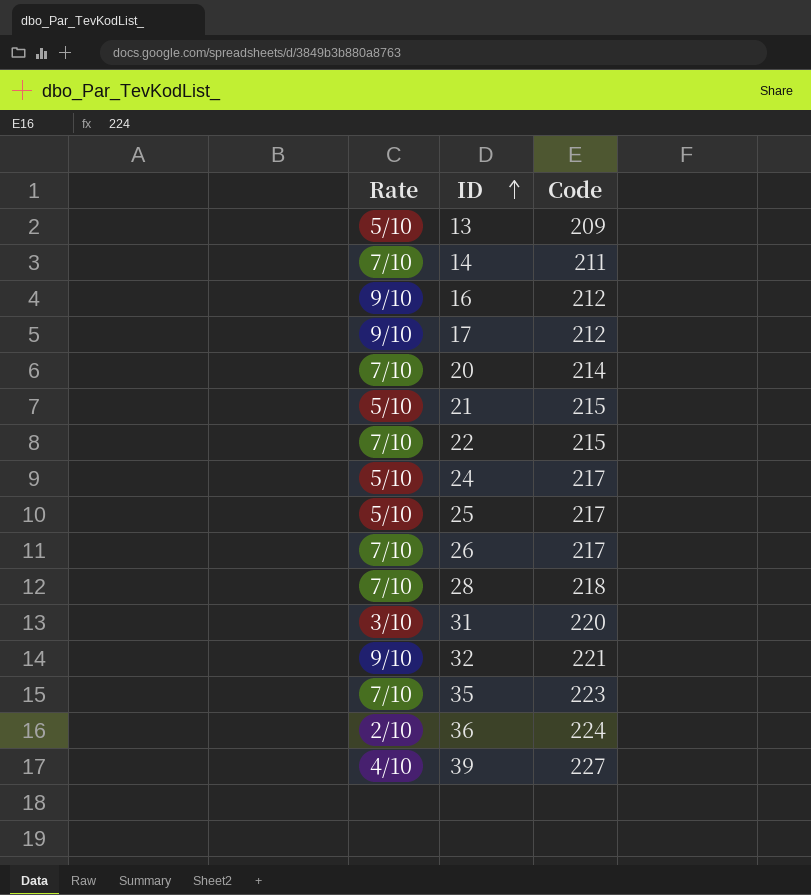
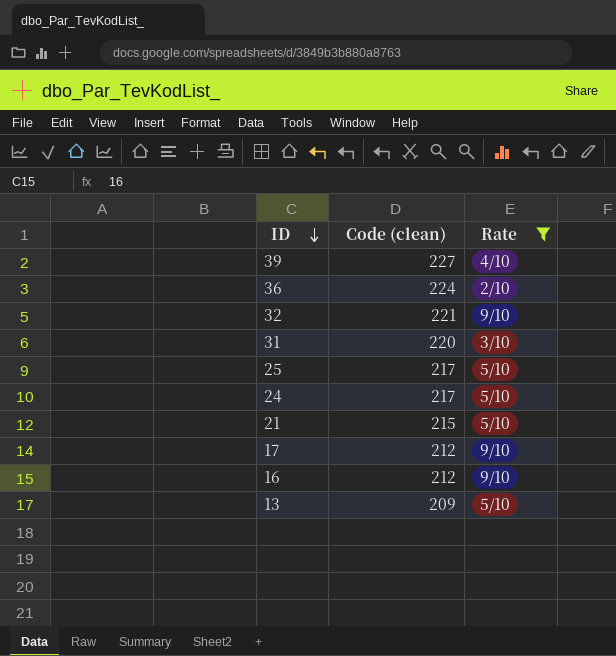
filter: none -> Rate != 7/10
row order: ID ascending -> ID descending
column name: Code -> Code (clean)
column Rate | position: 1 -> 3

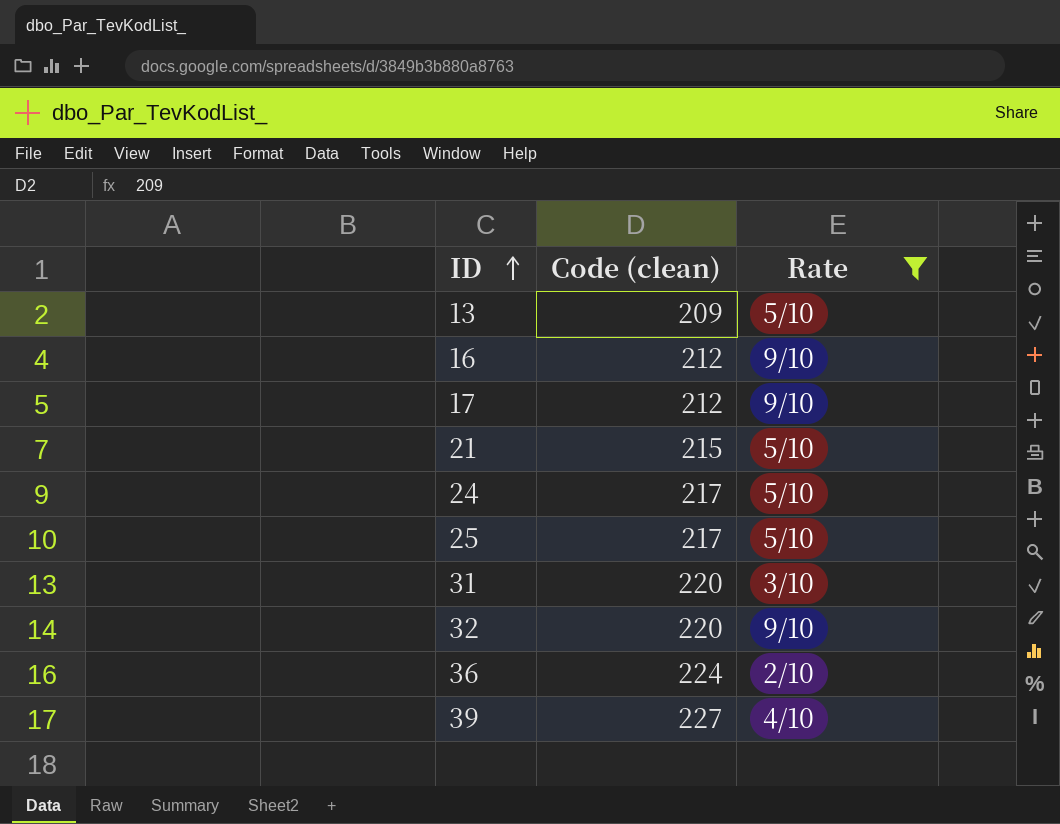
row order: ID descending -> ID ascending
32 | Code (clean): 221 -> 220

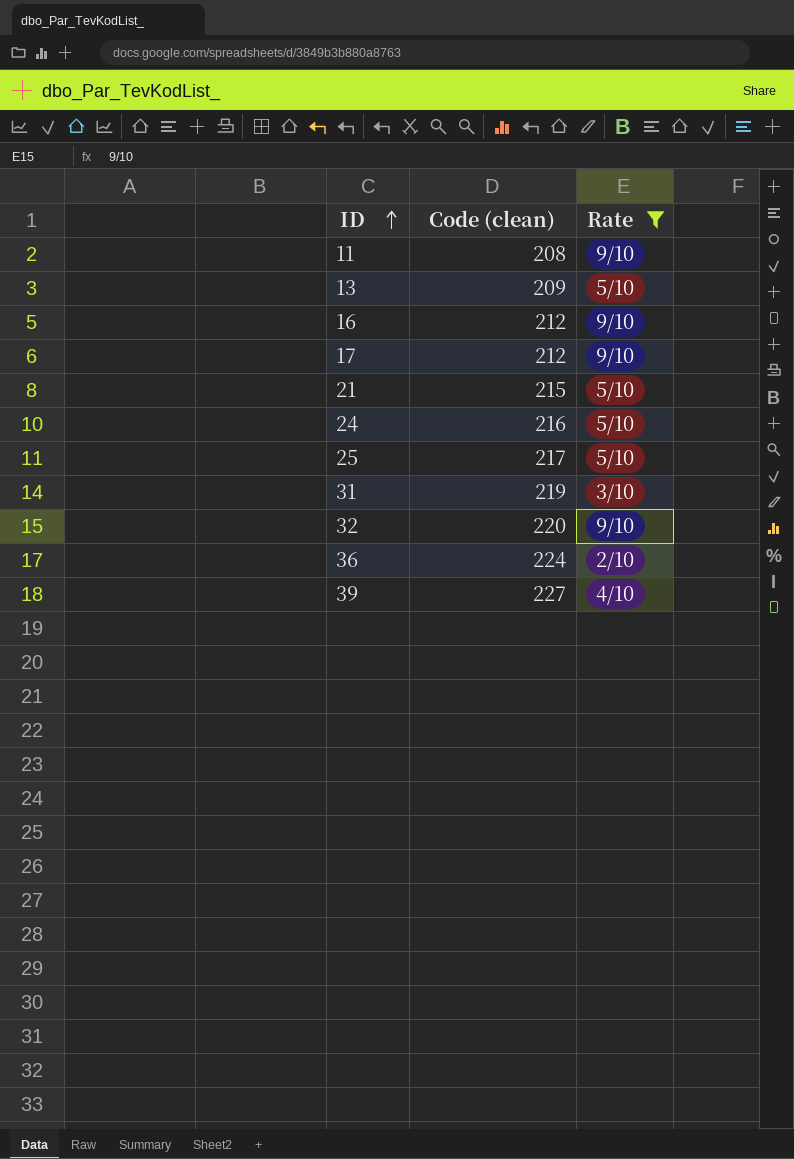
row 11: none -> 208 | 9/10
24 | Code (clean): 217 -> 216
31 | Code (clean): 220 -> 219

